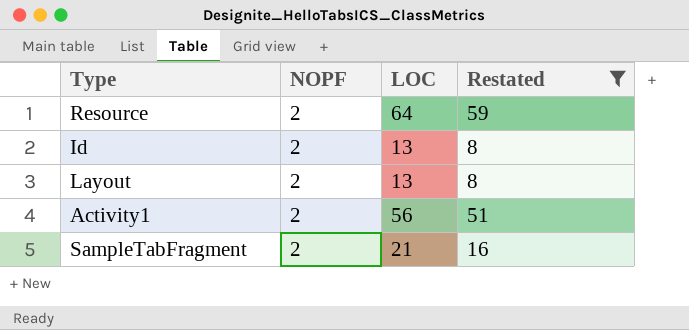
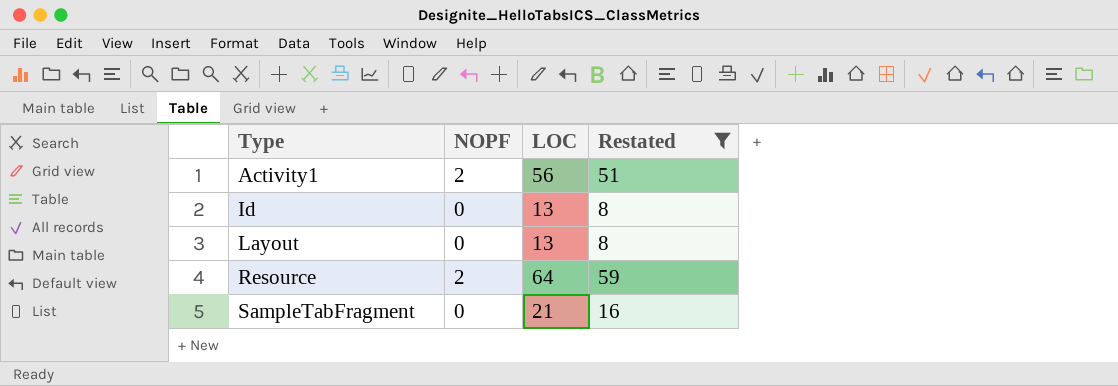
row order: none -> Type ascending
Id | NOPF: 2 -> 0
Layout | NOPF: 2 -> 0
SampleTabFragment | NOPF: 2 -> 0

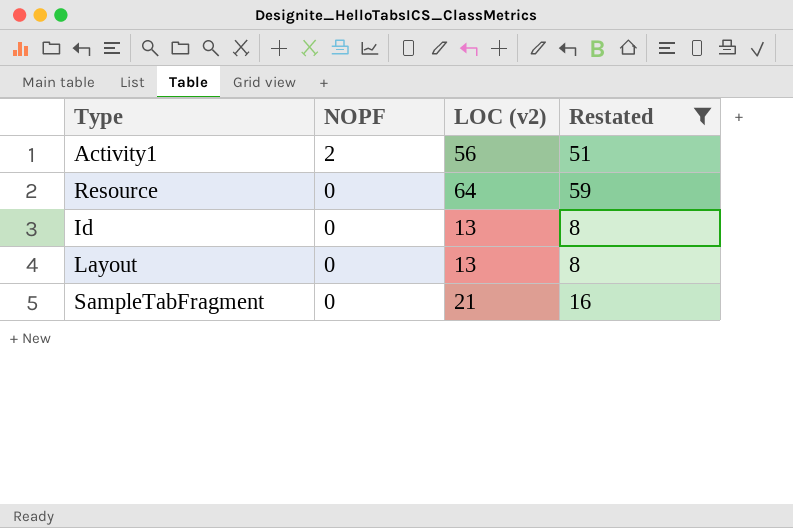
row order: Type ascending -> NOPF descending
column name: LOC -> LOC (v2)
Resource | NOPF: 2 -> 0

